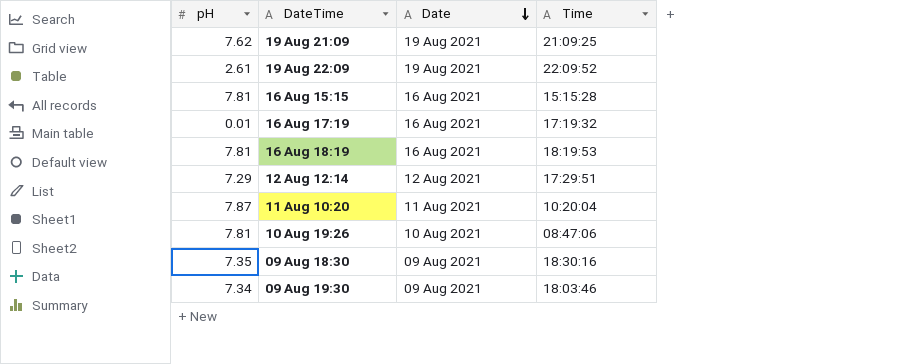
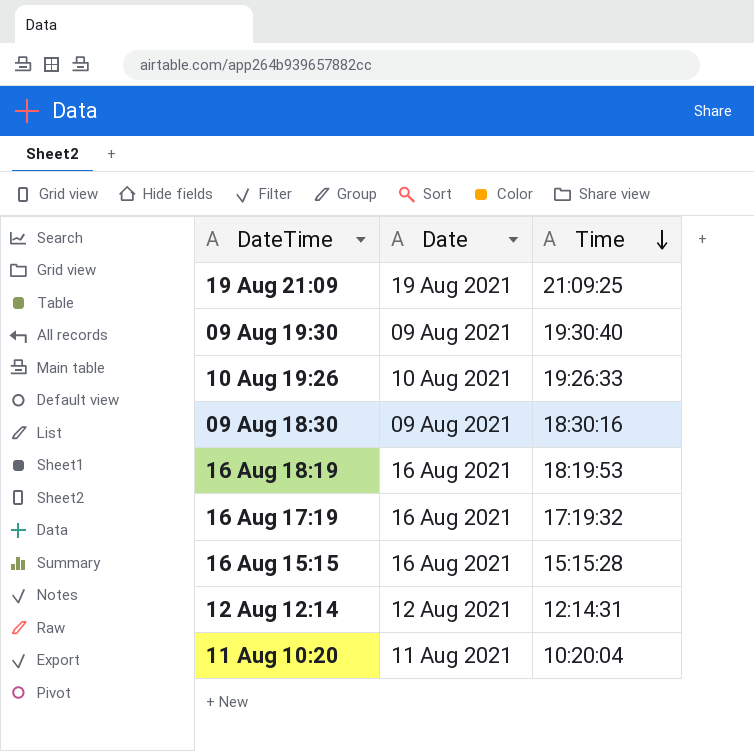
row order: Date descending -> Time descending
column pH | position: 1 -> none
row 19 Aug 22:09: 2.61 | 19 Aug 2021 | 22:09:52 -> none
09 Aug 19:30 | Time: 18:03:46 -> 19:30:40
10 Aug 19:26 | Time: 08:47:06 -> 19:26:33
12 Aug 12:14 | Time: 17:29:51 -> 12:14:31

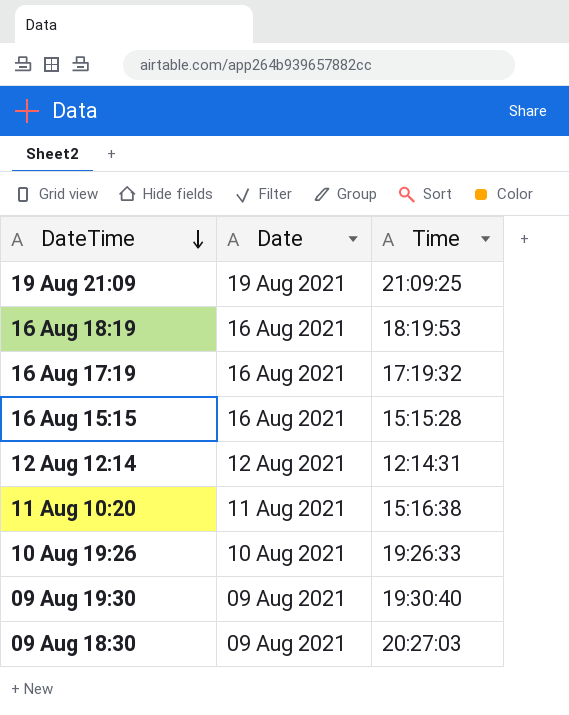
row order: Time descending -> DateTime descending
11 Aug 10:20 | Time: 10:20:04 -> 15:16:38
09 Aug 18:30 | Time: 18:30:16 -> 20:27:03

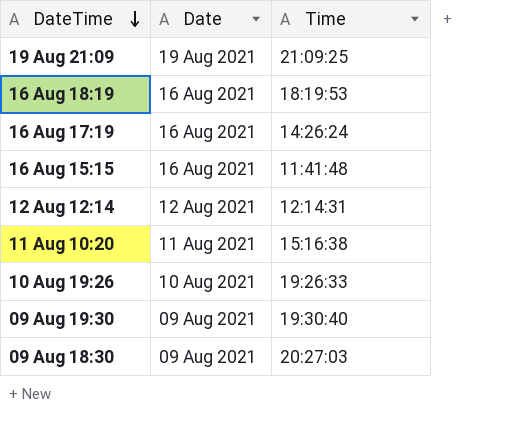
16 Aug 17:19 | Time: 17:19:32 -> 14:26:24
16 Aug 15:15 | Time: 15:15:28 -> 11:41:48

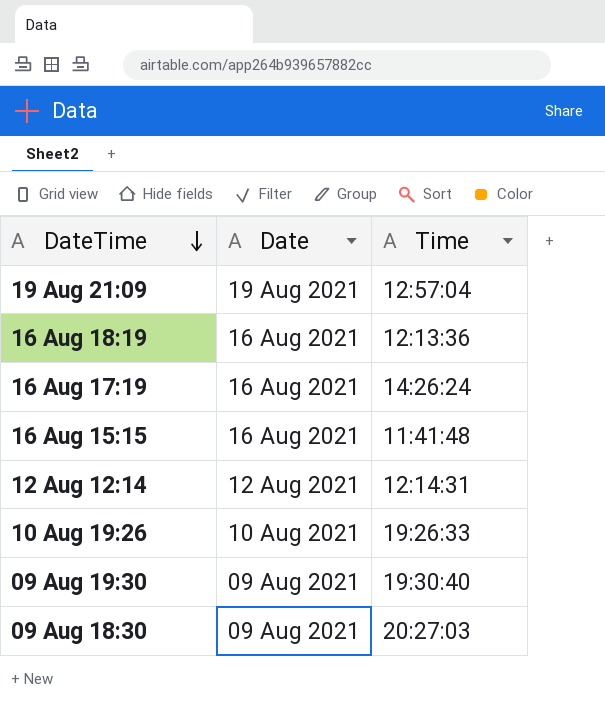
row 11 Aug 10:20: 11 Aug 2021 | 15:16:38 -> none
19 Aug 21:09 | Time: 21:09:25 -> 12:57:04
16 Aug 18:19 | Time: 18:19:53 -> 12:13:36

